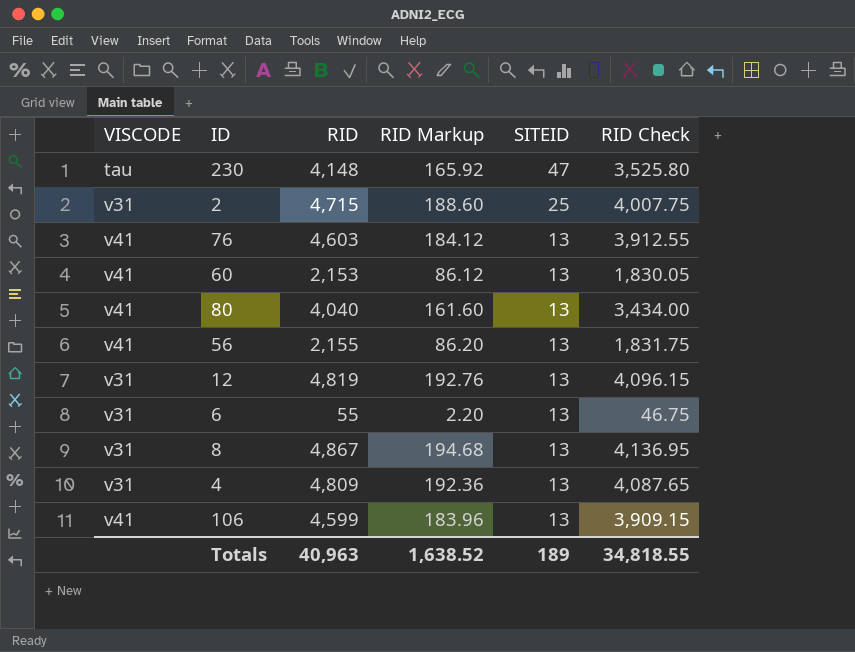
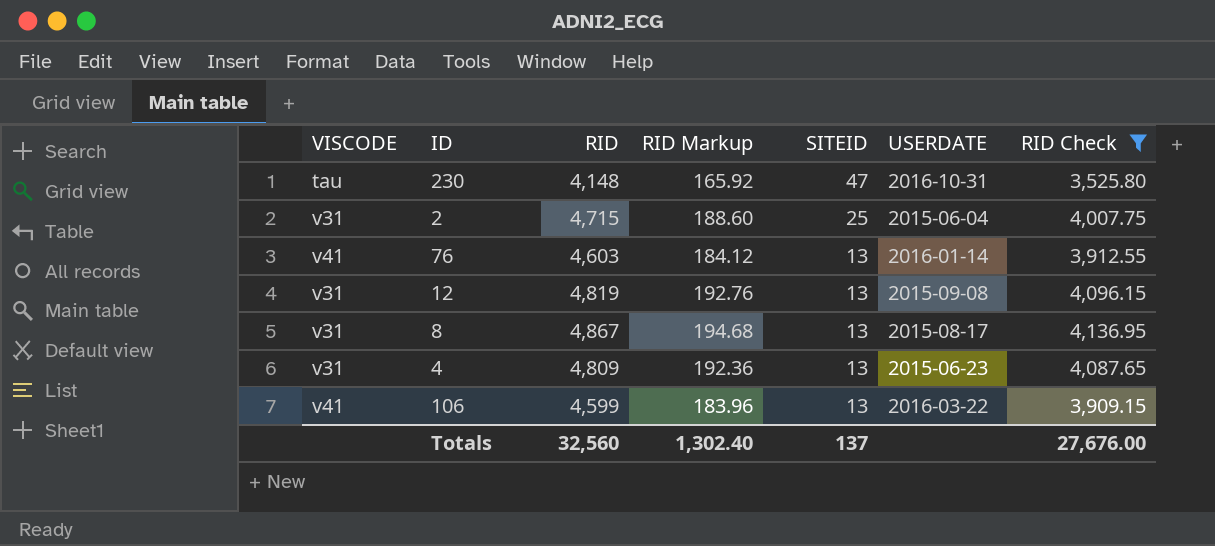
filter: none -> RID Check >= 3,525.80
column USERDATE | position: none -> 6
Totals | RID: 40,963 -> 32,560
Totals | RID Markup: 1,638.52 -> 1,302.40
Totals | SITEID: 189 -> 137
Totals | RID Check: 34,818.55 -> 27,676.00

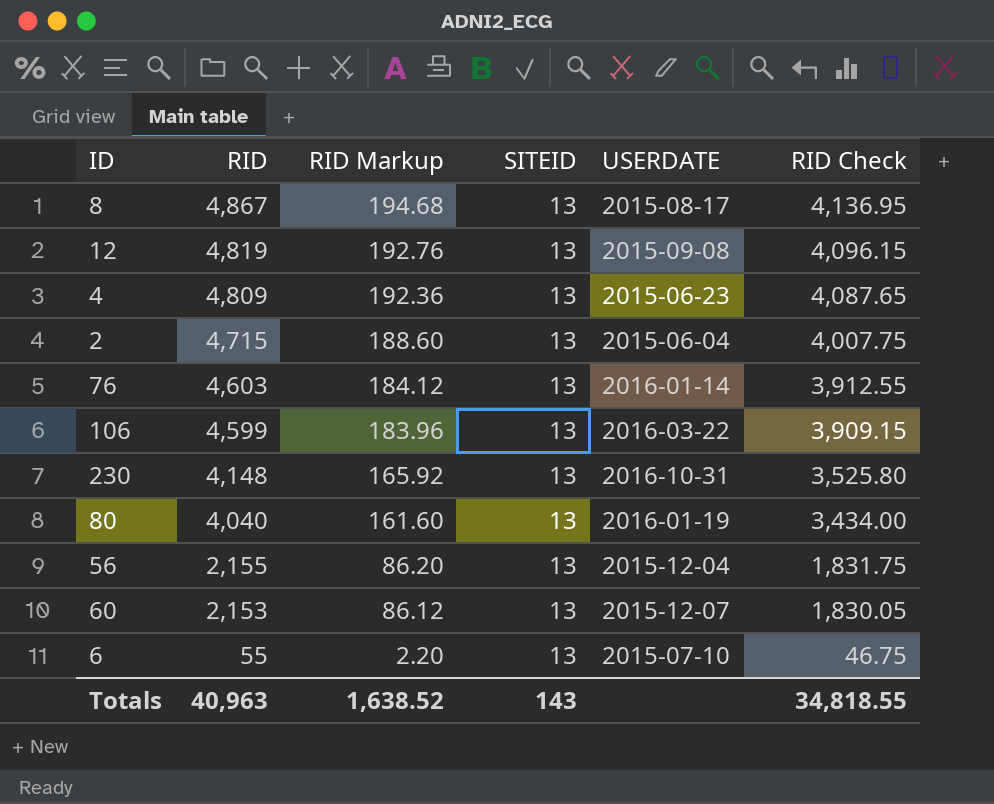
filter: RID Check >= 3,525.80 -> none
row order: SITEID descending -> RID descending
column VISCODE | position: 1 -> none
2 | SITEID: 25 -> 13
230 | SITEID: 47 -> 13
Totals | RID: 32,560 -> 40,963
Totals | RID Markup: 1,302.40 -> 1,638.52
Totals | SITEID: 137 -> 143
Totals | RID Check: 27,676.00 -> 34,818.55

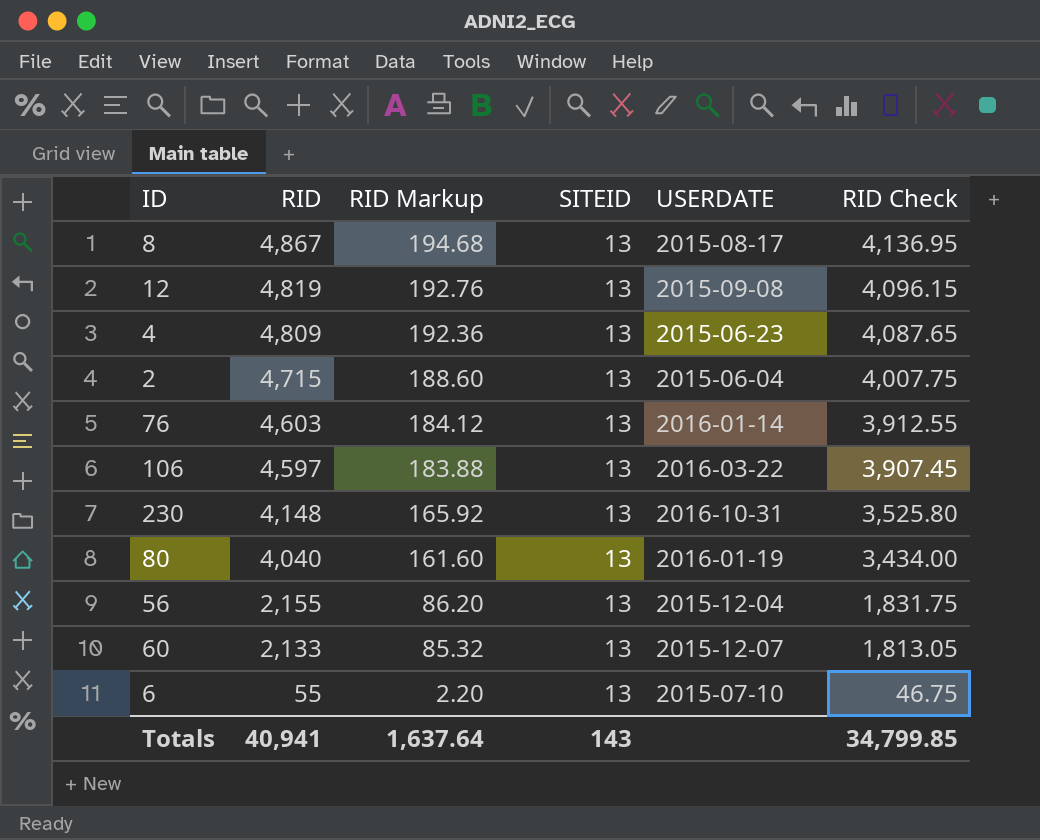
106 | RID: 4,599 -> 4,597
106 | RID Markup: 183.96 -> 183.88
106 | RID Check: 3,909.15 -> 3,907.45
60 | RID: 2,153 -> 2,133
60 | RID Markup: 86.12 -> 85.32
60 | RID Check: 1,830.05 -> 1,813.05
Totals | RID: 40,963 -> 40,941
Totals | RID Markup: 1,638.52 -> 1,637.64
Totals | RID Check: 34,818.55 -> 34,799.85

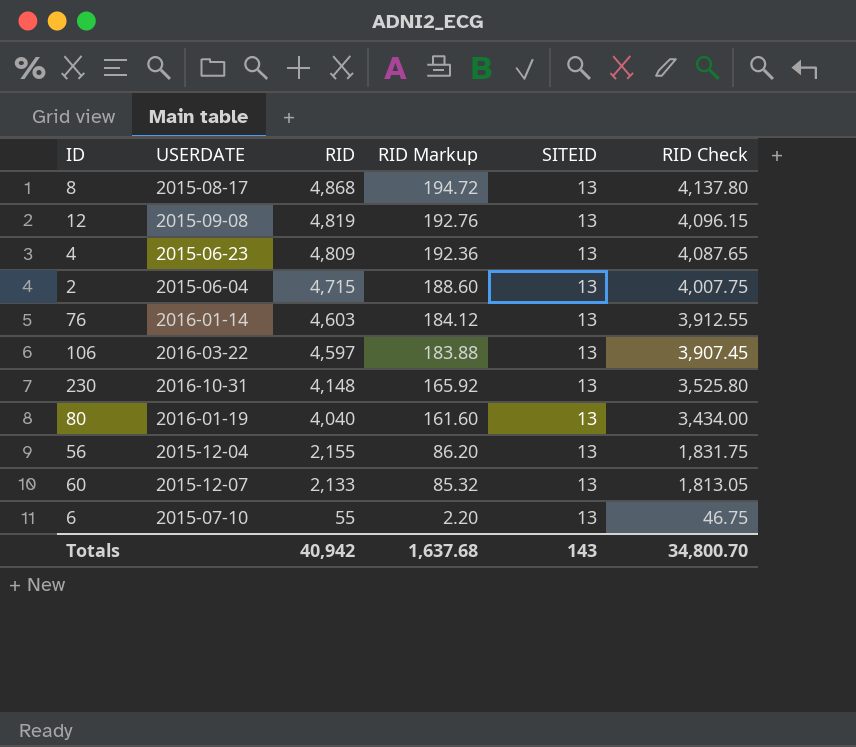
column USERDATE | position: 5 -> 2
8 | RID: 4,867 -> 4,868
8 | RID Markup: 194.68 -> 194.72
8 | RID Check: 4,136.95 -> 4,137.80
Totals | RID: 40,941 -> 40,942
Totals | RID Markup: 1,637.64 -> 1,637.68
Totals | RID Check: 34,799.85 -> 34,800.70

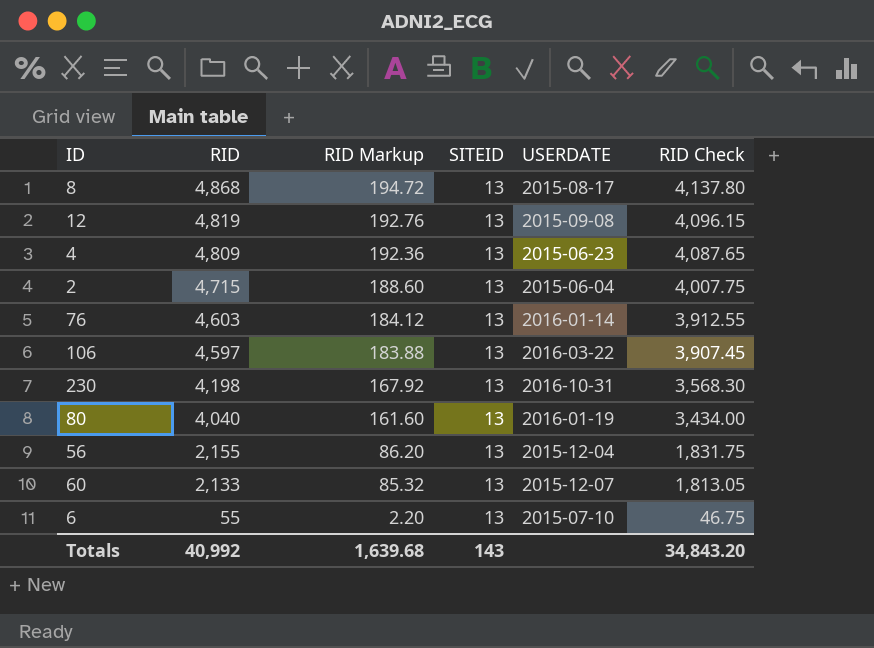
column USERDATE | position: 2 -> 5
230 | RID: 4,148 -> 4,198
230 | RID Markup: 165.92 -> 167.92
230 | RID Check: 3,525.80 -> 3,568.30
Totals | RID: 40,942 -> 40,992
Totals | RID Markup: 1,637.68 -> 1,639.68
Totals | RID Check: 34,800.70 -> 34,843.20

